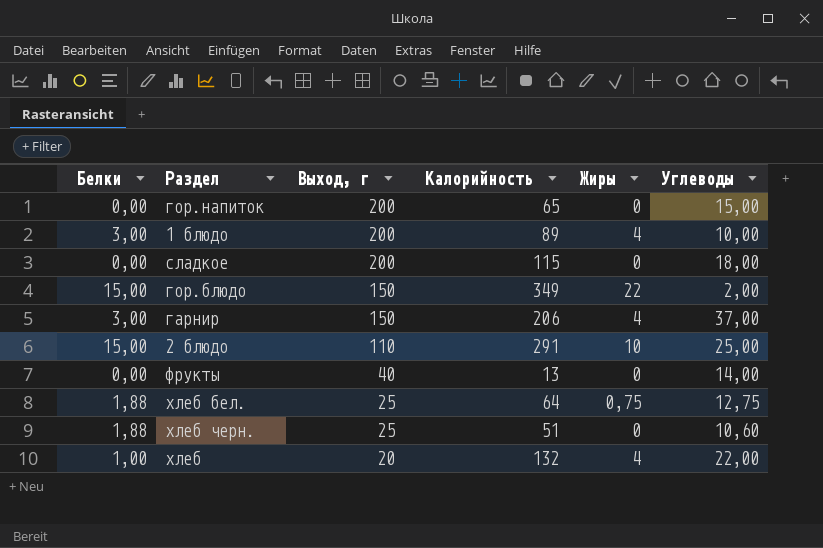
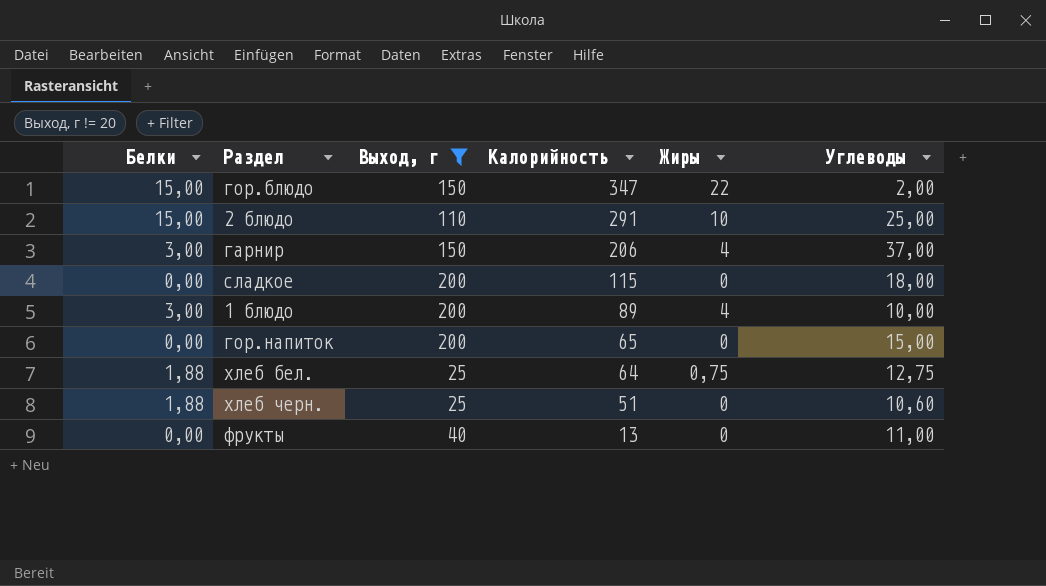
filter: none -> Выход, г != 20
row order: Выход, г descending -> Калорийность descending
гор.блюдо | Калорийность: 349 -> 347
фрукты | Углеводы: 14,00 -> 11,00

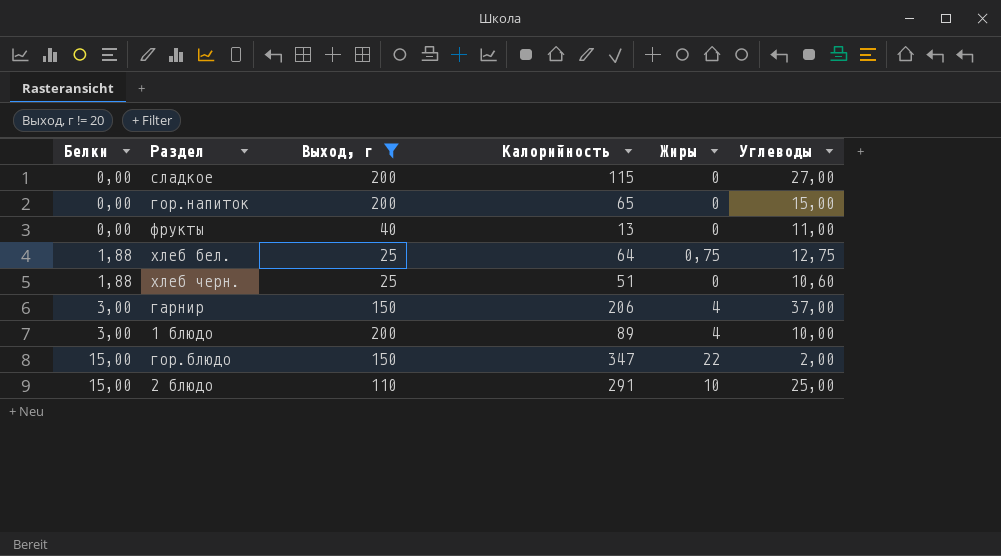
row order: Калорийность descending -> Белки ascending
сладкое | Углеводы: 18,00 -> 27,00

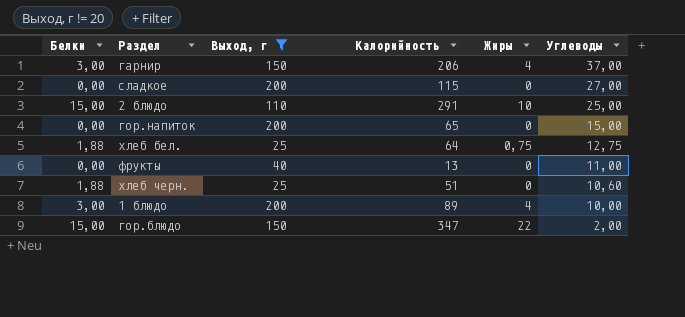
row order: Белки ascending -> Углеводы descending

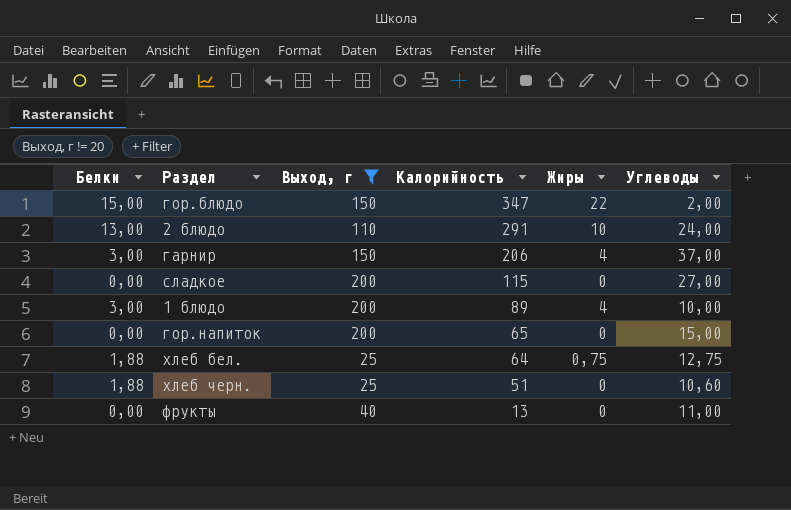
row order: Углеводы descending -> Калорийность descending
2 блюдо | Белки: 15,00 -> 13,00
2 блюдо | Углеводы: 25,00 -> 24,00

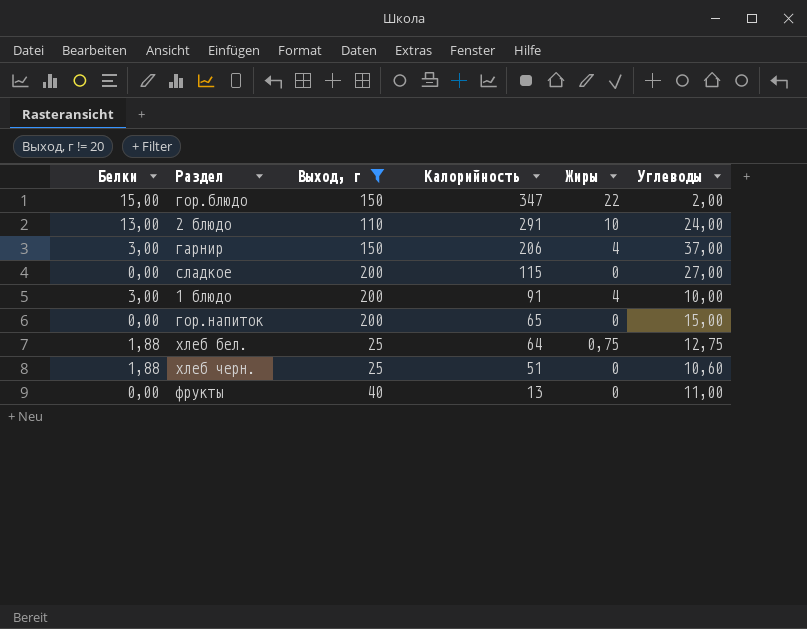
1 блюдо | Калорийность: 89 -> 91

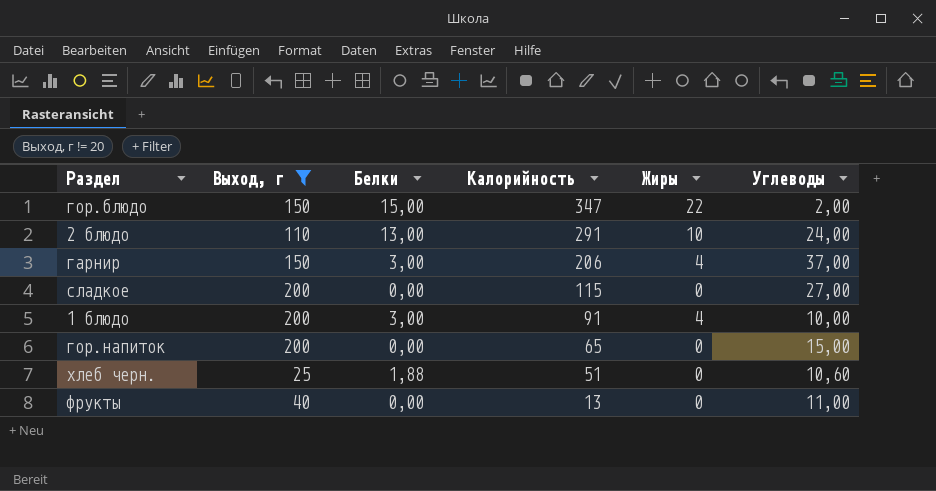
column Белки | position: 1 -> 3
row хлеб бел.: 1,88 | 25 | 64 | 0,75 | 12,75 -> none

